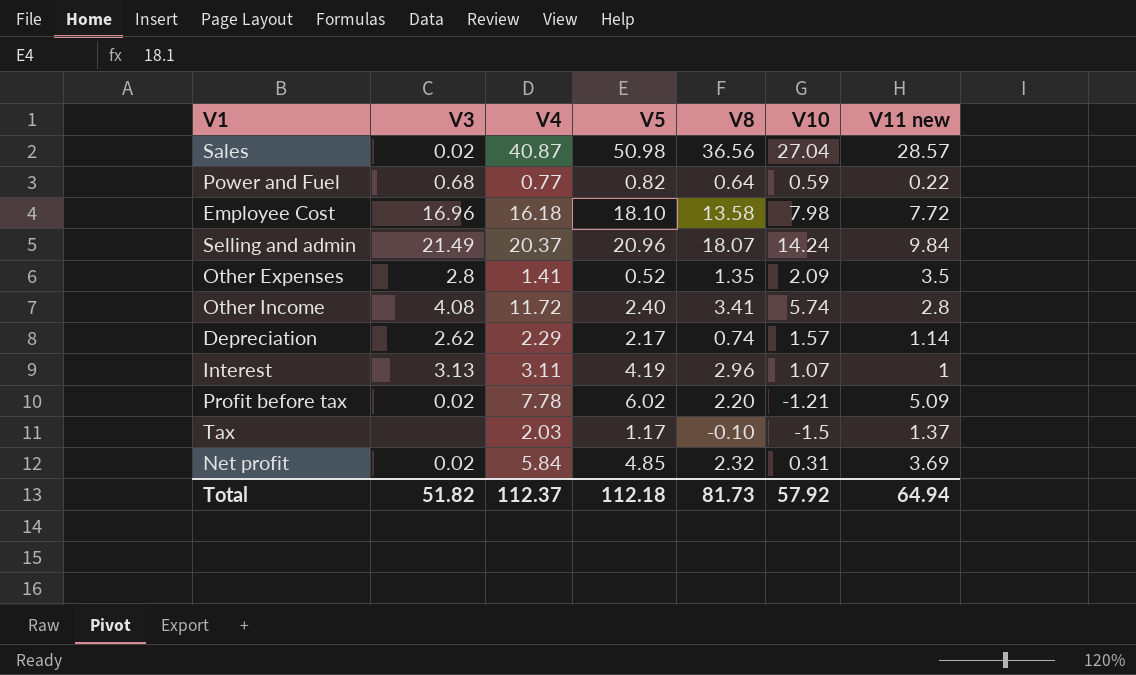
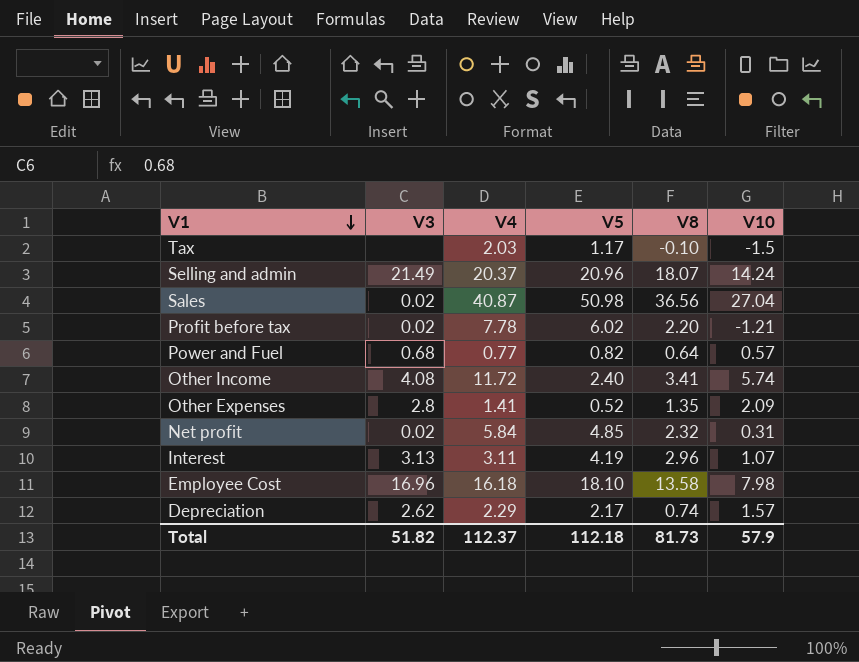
row order: none -> V1 descending
column V11 new | position: 7 -> none
Power and Fuel | V10: 0.59 -> 0.57
Total | V10: 57.92 -> 57.9

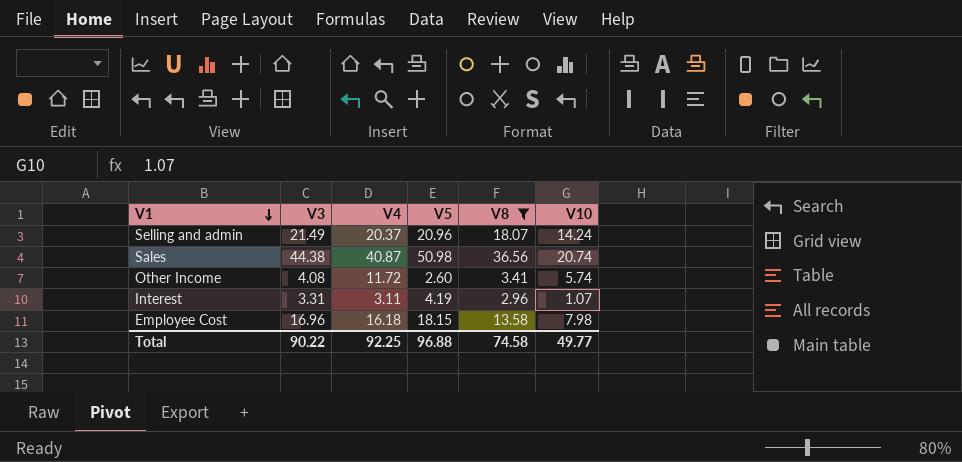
filter: none -> V8 >= 2.96
Sales | V3: 0.02 -> 44.38
Sales | V10: 27.04 -> 20.74
Other Income | V5: 2.40 -> 2.60
Interest | V3: 3.13 -> 3.31
Employee Cost | V5: 18.10 -> 18.15
Total | V3: 51.82 -> 90.22
Total | V4: 112.37 -> 92.25
Total | V5: 112.18 -> 96.88
Total | V8: 81.73 -> 74.58
Total | V10: 57.9 -> 49.77

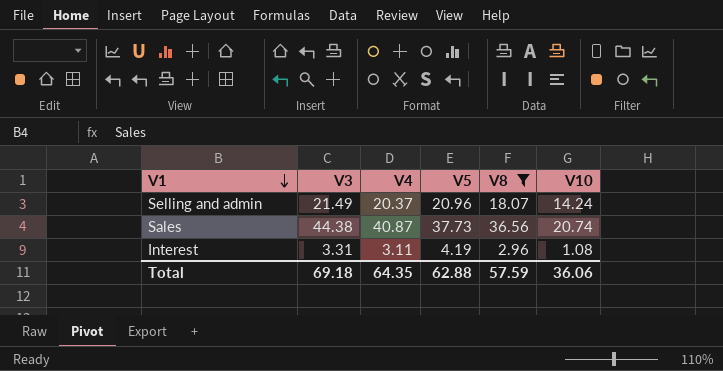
row Other Income: 4.08 | 11.72 | 2.60 | 3.41 | 5.74 -> none
row Employee Cost: 16.96 | 16.18 | 18.15 | 13.58 | 7.98 -> none
Sales | V5: 50.98 -> 37.73
Interest | V10: 1.07 -> 1.08
Total | V3: 90.22 -> 69.18
Total | V4: 92.25 -> 64.35
Total | V5: 96.88 -> 62.88
Total | V8: 74.58 -> 57.59
Total | V10: 49.77 -> 36.06

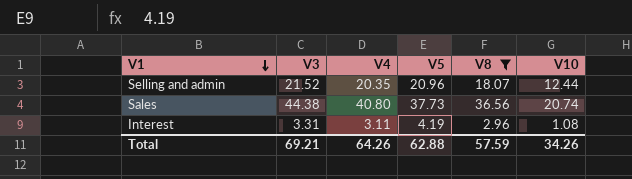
Selling and admin | V3: 21.49 -> 21.52
Selling and admin | V4: 20.37 -> 20.35
Selling and admin | V10: 14.24 -> 12.44
Sales | V4: 40.87 -> 40.80
Total | V3: 69.18 -> 69.21
Total | V4: 64.35 -> 64.26
Total | V10: 36.06 -> 34.26

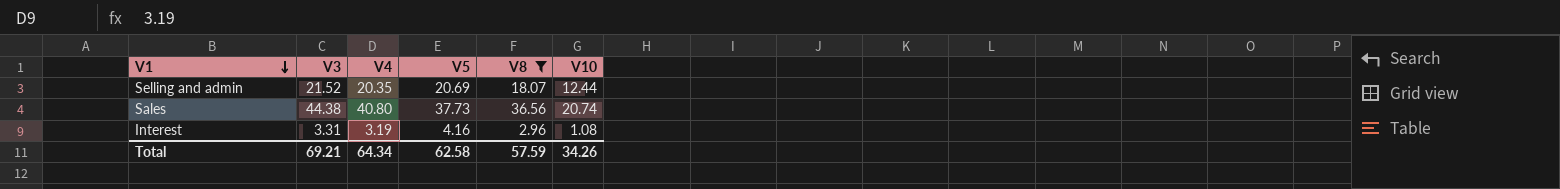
Selling and admin | V5: 20.96 -> 20.69
Interest | V4: 3.11 -> 3.19
Interest | V5: 4.19 -> 4.16
Total | V4: 64.26 -> 64.34
Total | V5: 62.88 -> 62.58

